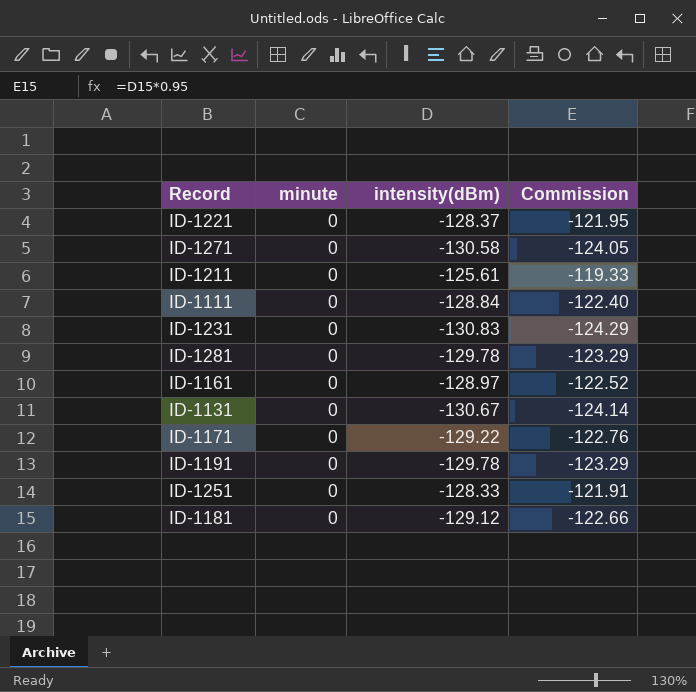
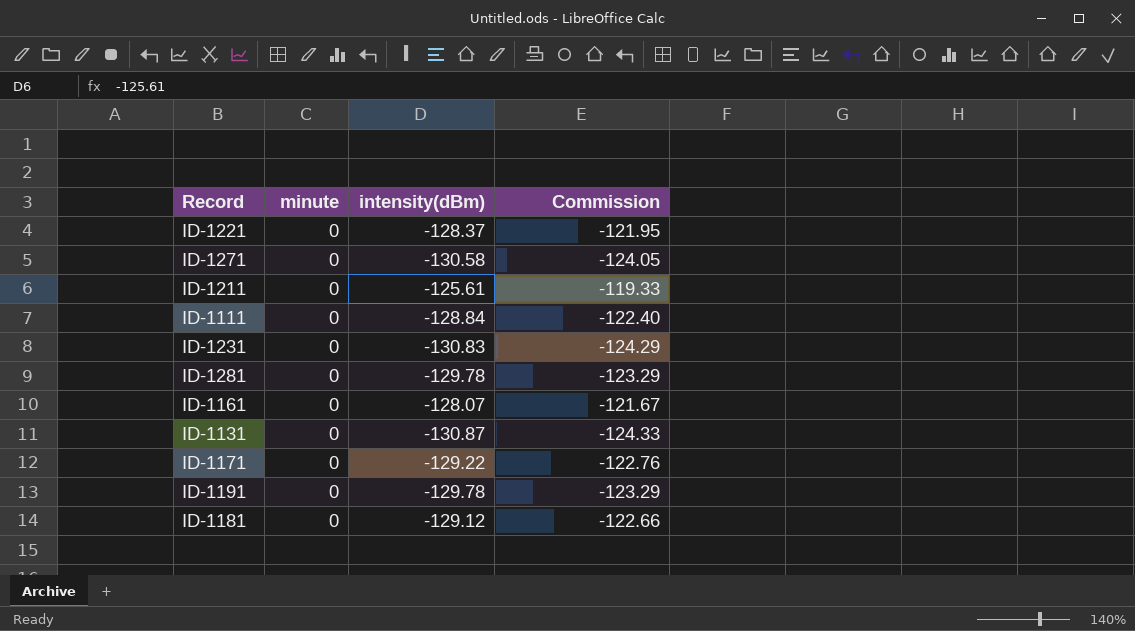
row ID-1251: 0 | -128.33 | -121.91 -> none
ID-1161 | intensity(dBm): -128.97 -> -128.07
ID-1161 | Commission: -122.52 -> -121.67
ID-1131 | intensity(dBm): -130.67 -> -130.87
ID-1131 | Commission: -124.14 -> -124.33

